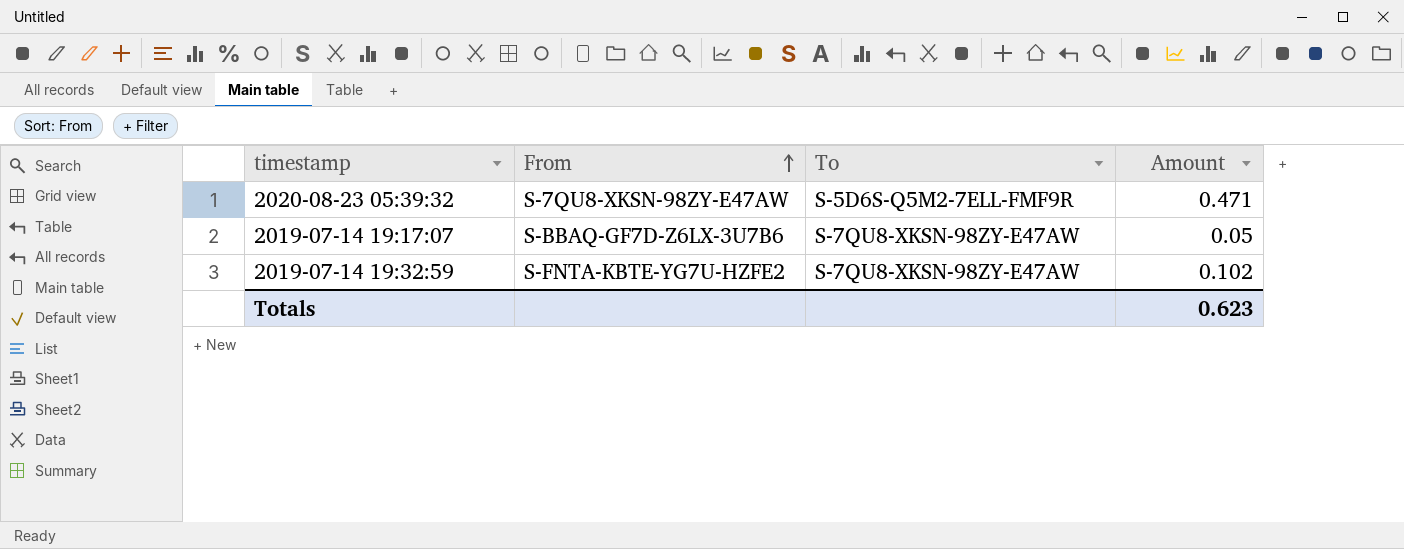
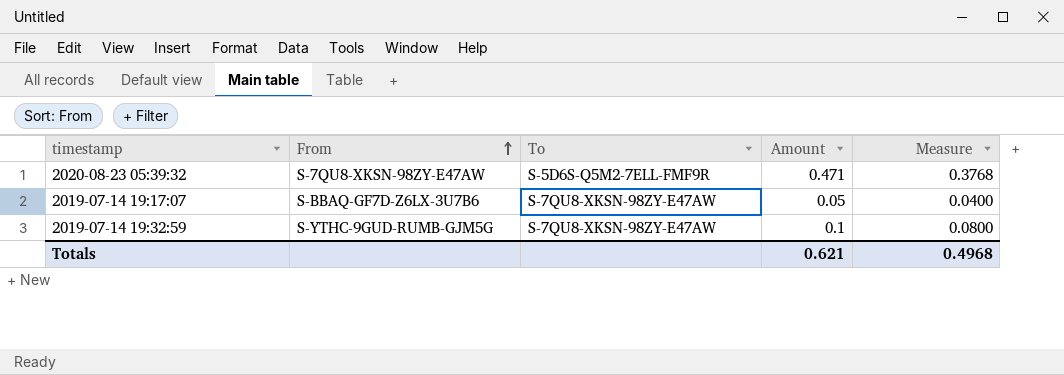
column Measure | formula: none -> [Amount] * 0.8
2019-07-14 19:32:59 | From: S-FNTA-KBTE-YG7U-HZFE2 -> S-YTHC-9GUD-RUMB-GJM5G
2019-07-14 19:32:59 | Amount: 0.102 -> 0.1
Totals | Amount: 0.623 -> 0.621

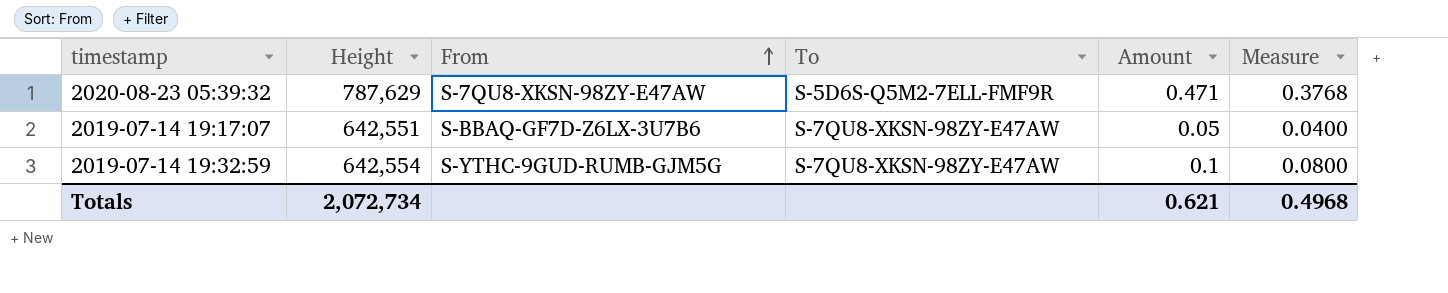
column Height | position: none -> 2

